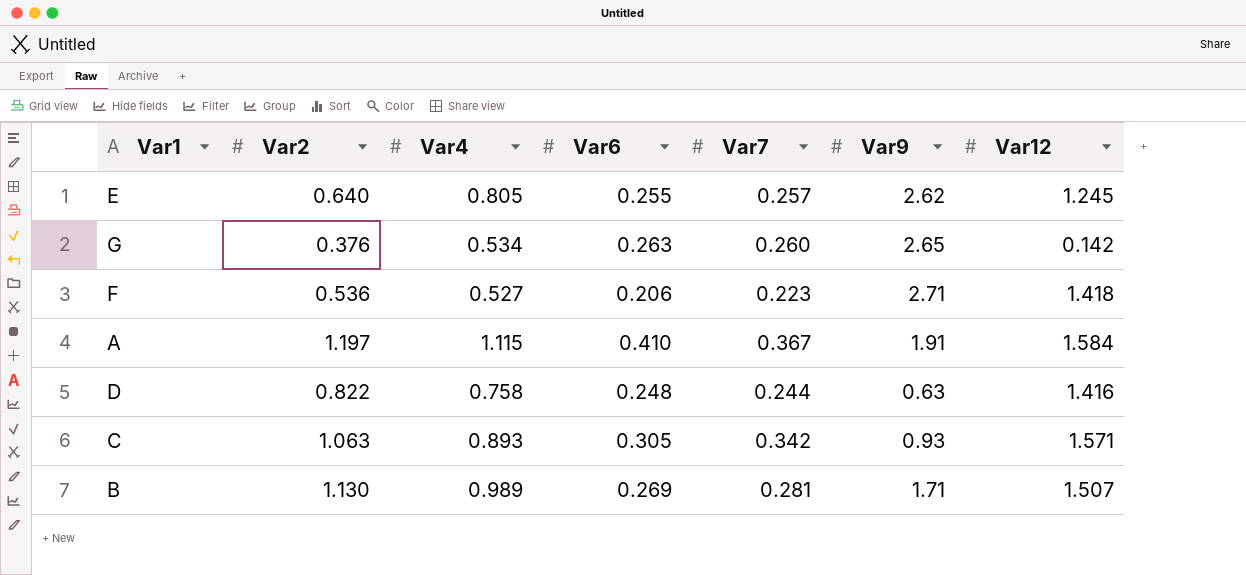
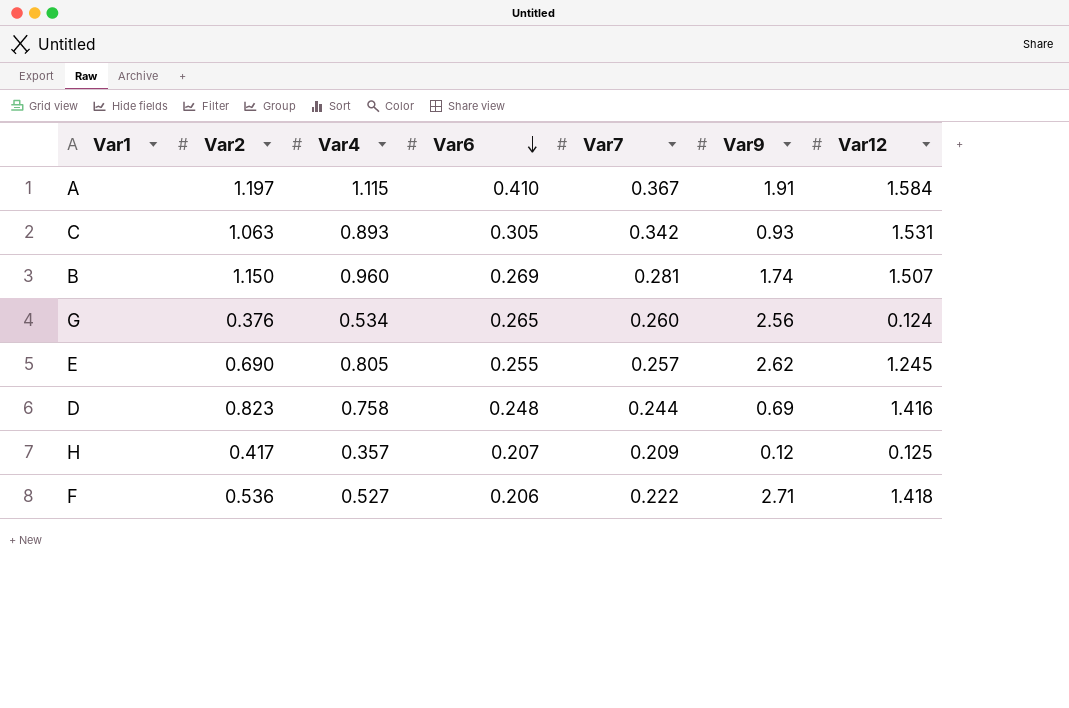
row order: none -> Var6 descending
C | Var12: 1.571 -> 1.531
B | Var2: 1.130 -> 1.150
B | Var4: 0.989 -> 0.960
B | Var9: 1.71 -> 1.74
G | Var6: 0.263 -> 0.265
G | Var9: 2.65 -> 2.56
G | Var12: 0.142 -> 0.124
E | Var2: 0.640 -> 0.690
D | Var2: 0.822 -> 0.823
D | Var9: 0.63 -> 0.69
row H: none -> 0.417 | 0.357 | 0.207 | 0.209 | 0.12 | 0.125
F | Var7: 0.223 -> 0.222

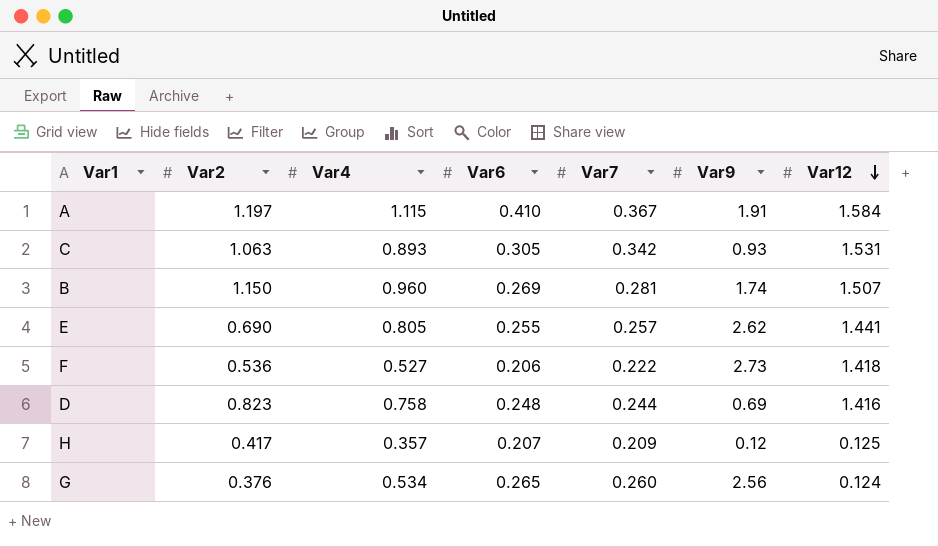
row order: Var6 descending -> Var12 descending
E | Var12: 1.245 -> 1.441
F | Var9: 2.71 -> 2.73

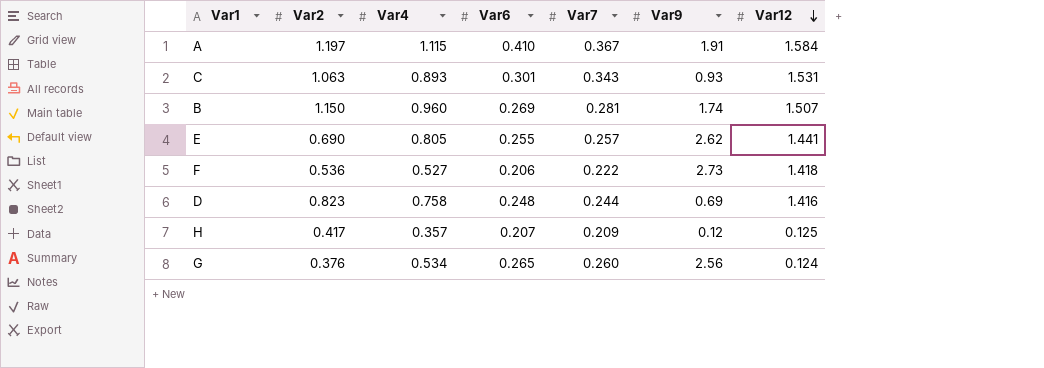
C | Var6: 0.305 -> 0.301
C | Var7: 0.342 -> 0.343

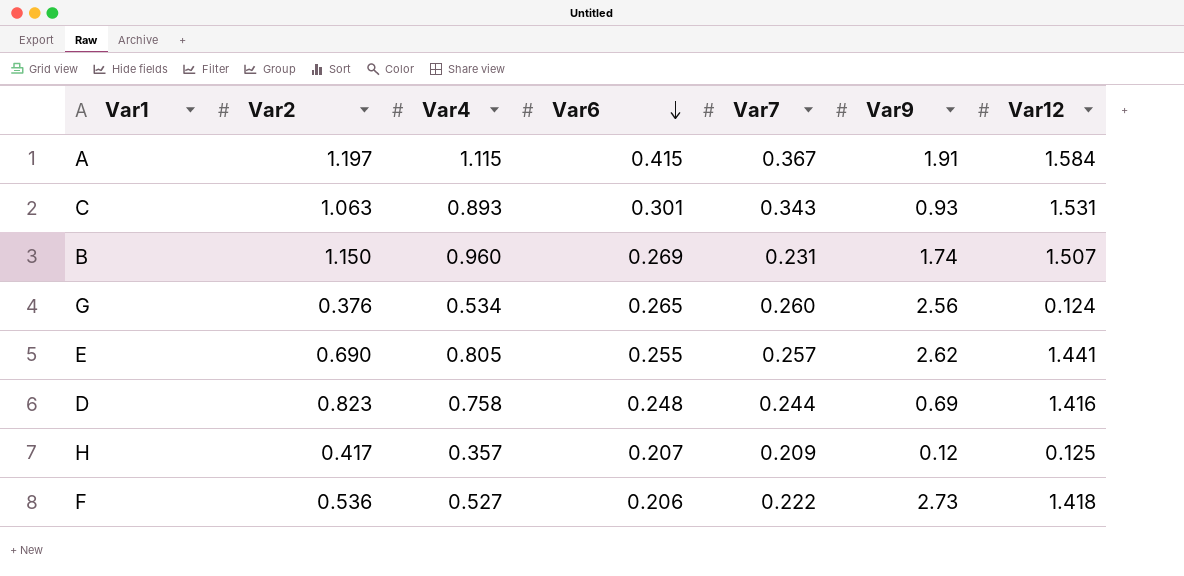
row order: Var12 descending -> Var6 descending
A | Var6: 0.410 -> 0.415
B | Var7: 0.281 -> 0.231

